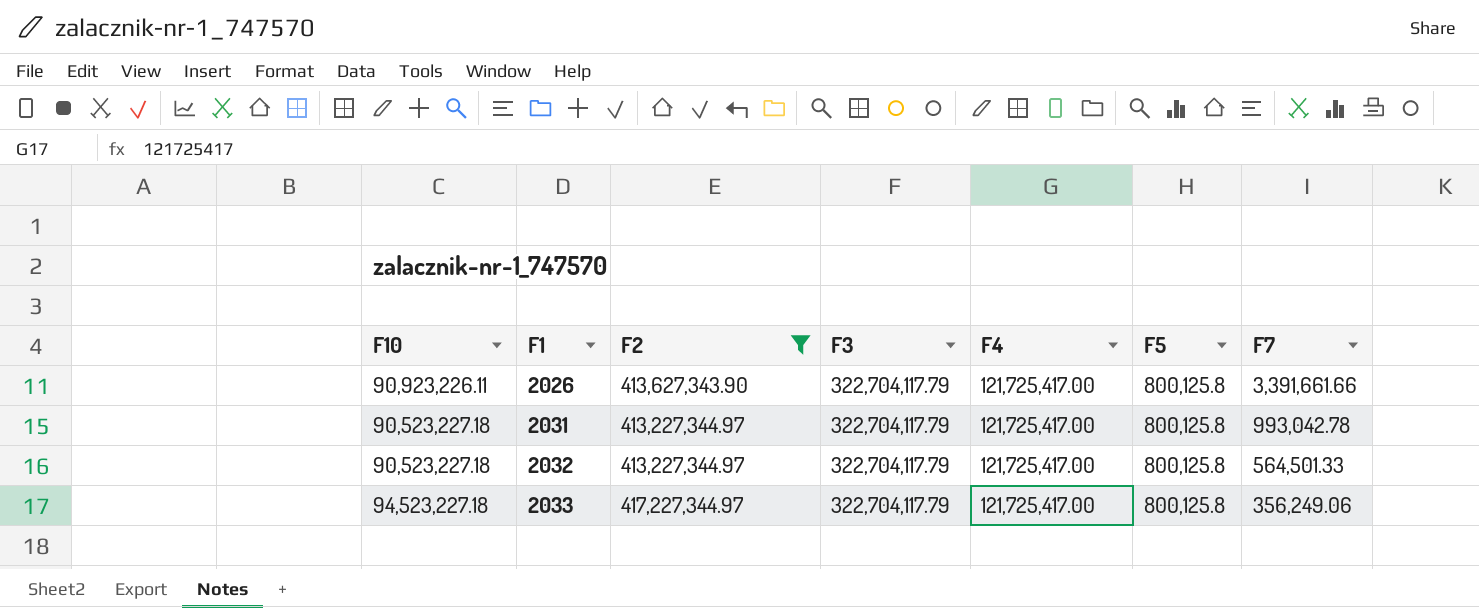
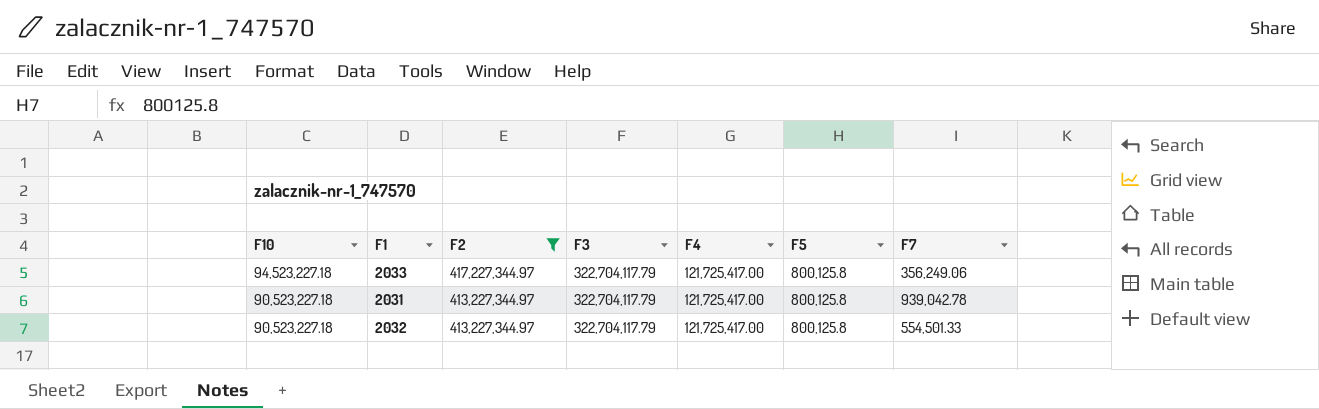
row order: F1 ascending -> F10 descending
row 2026: 90,923,226.11 | 413,627,343.90 | 322,704,117.79 | 121,725,417.00 | 800,125.8 | 3,391,661.66 -> none
2031 | F7: 993,042.78 -> 939,042.78
2032 | F7: 564,501.33 -> 554,501.33

